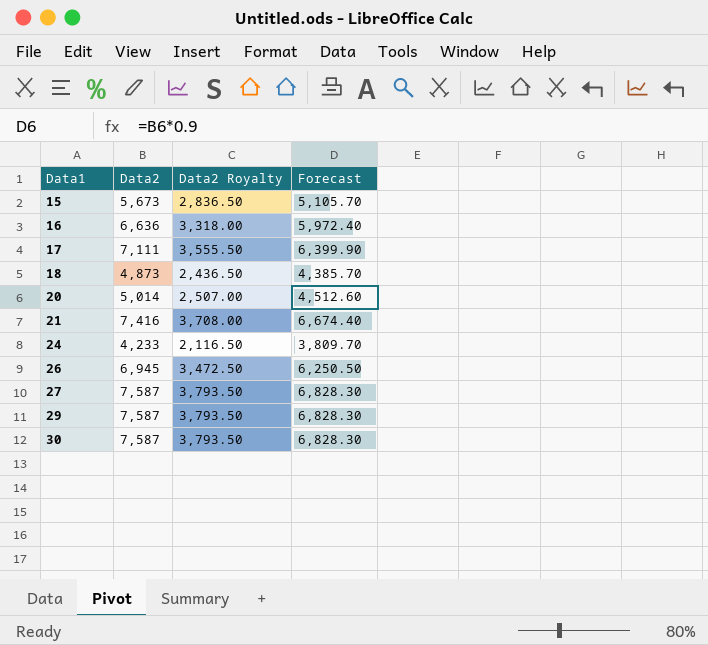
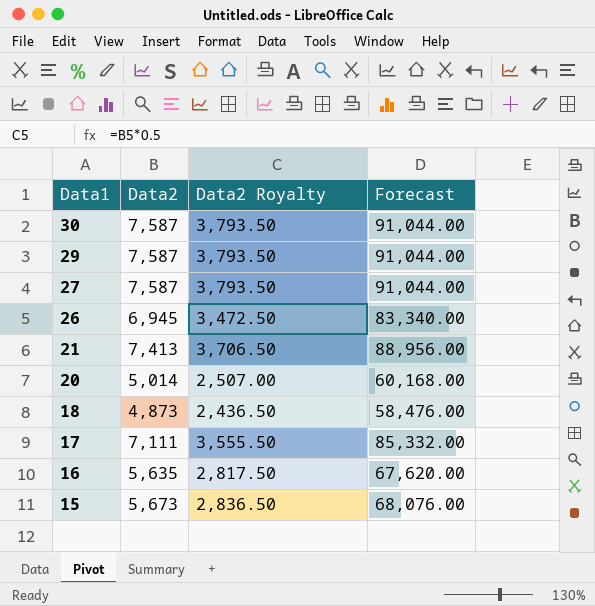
row order: Data1 ascending -> Data1 descending
column Forecast | formula: [Data2] * 0.9 -> [Data2] * 12
row 24: 4,233 | 2,116.50 | 3,809.70 -> none
21 | Data2: 7,416 -> 7,413
21 | Data2 Royalty: 3,708.00 -> 3,706.50
16 | Data2: 6,636 -> 5,635
16 | Data2 Royalty: 3,318.00 -> 2,817.50

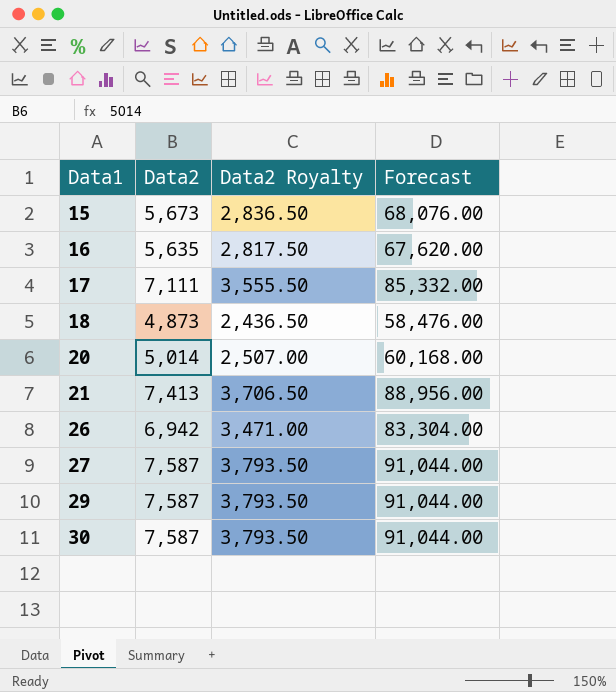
row order: Data1 descending -> Data1 ascending
26 | Data2: 6,945 -> 6,942
26 | Data2 Royalty: 3,472.50 -> 3,471.00
26 | Forecast: 83,340.00 -> 83,304.00

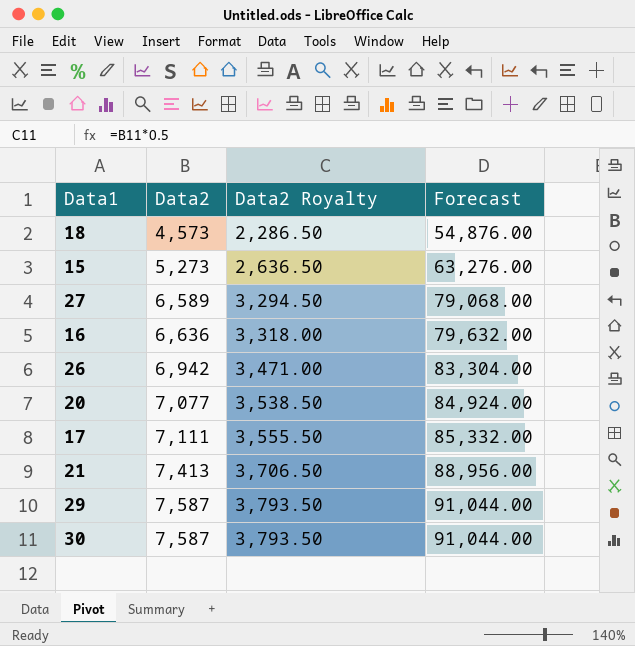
row order: Data1 ascending -> Data2 ascending
18 | Data2: 4,873 -> 4,573
18 | Data2 Royalty: 2,436.50 -> 2,286.50
18 | Forecast: 58,476.00 -> 54,876.00
15 | Data2: 5,673 -> 5,273
15 | Data2 Royalty: 2,836.50 -> 2,636.50
15 | Forecast: 68,076.00 -> 63,276.00
27 | Data2: 7,587 -> 6,589
27 | Data2 Royalty: 3,793.50 -> 3,294.50
27 | Forecast: 91,044.00 -> 79,068.00
16 | Data2: 5,635 -> 6,636
16 | Data2 Royalty: 2,817.50 -> 3,318.00
16 | Forecast: 67,620.00 -> 79,632.00
20 | Data2: 5,014 -> 7,077
20 | Data2 Royalty: 2,507.00 -> 3,538.50
20 | Forecast: 60,168.00 -> 84,924.00

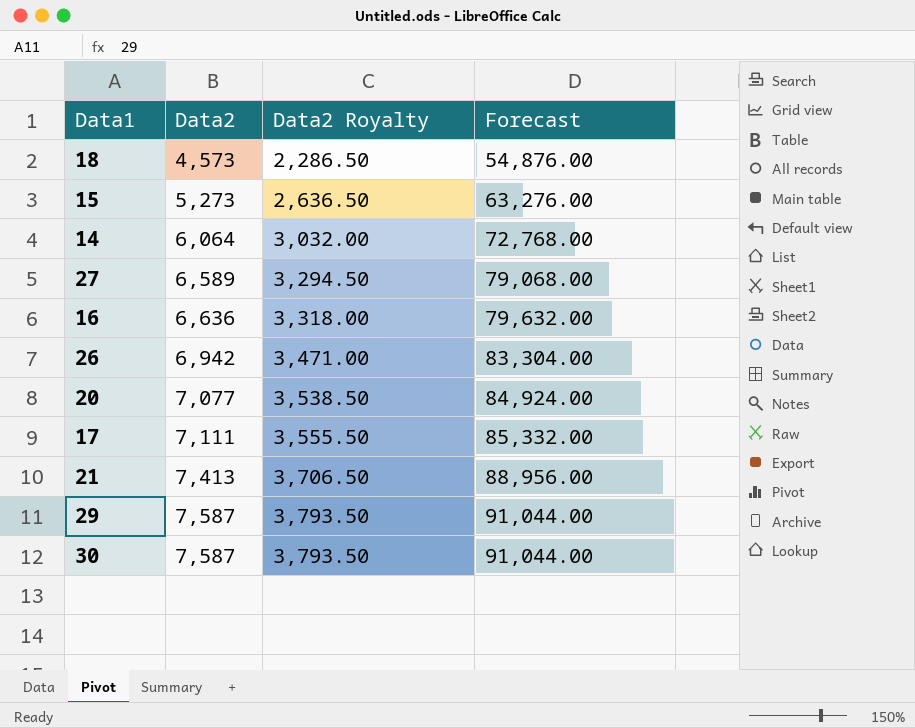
row 14: none -> 6,064 | 3,032.00 | 72,768.00

